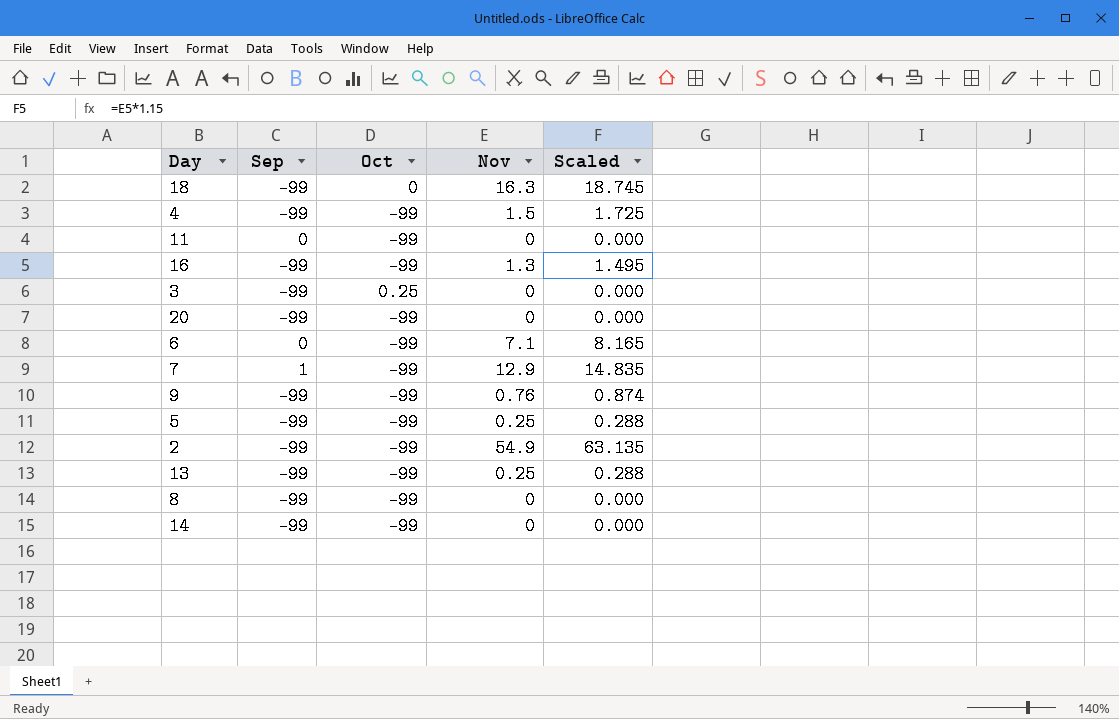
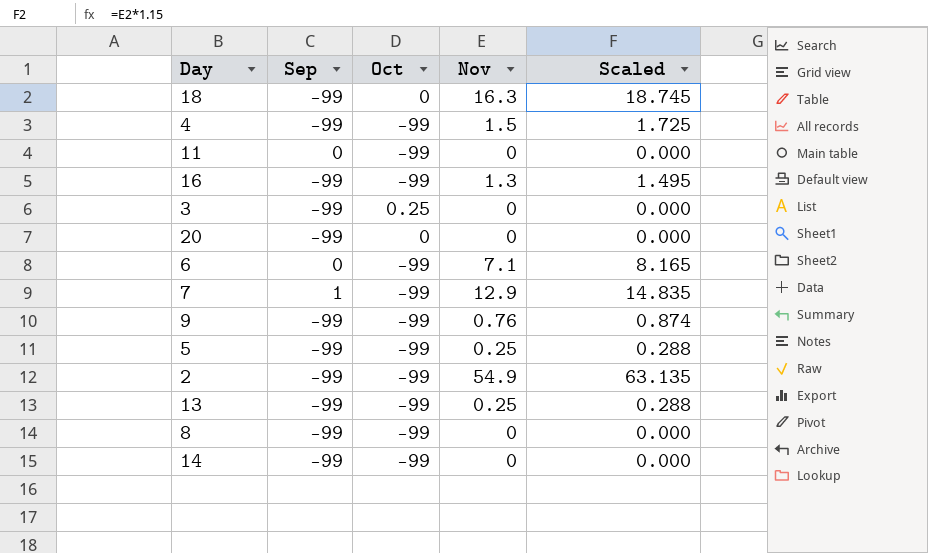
20 | Oct: -99 -> 0

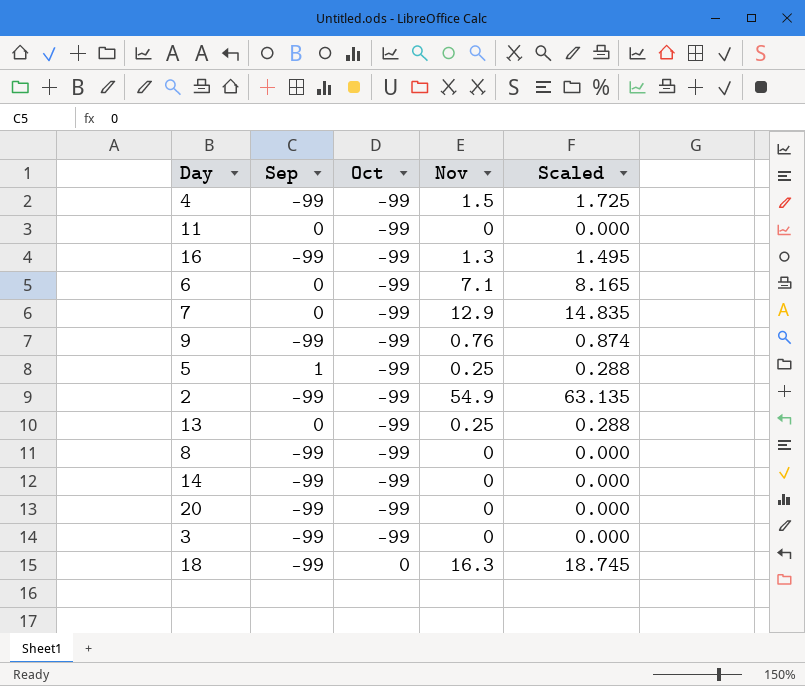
row order: none -> Oct ascending
7 | Sep: 1 -> 0
5 | Sep: -99 -> 1
13 | Sep: -99 -> 0
20 | Oct: 0 -> -99
3 | Oct: 0.25 -> -99

